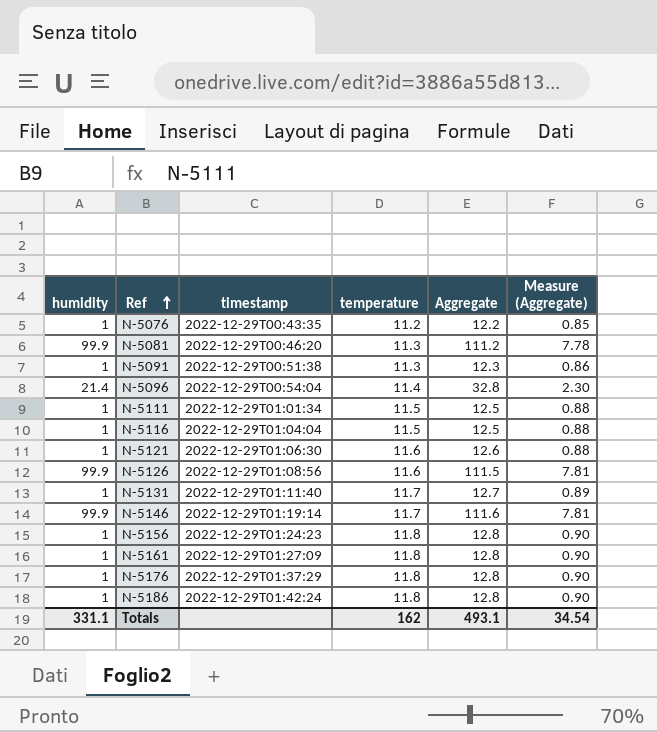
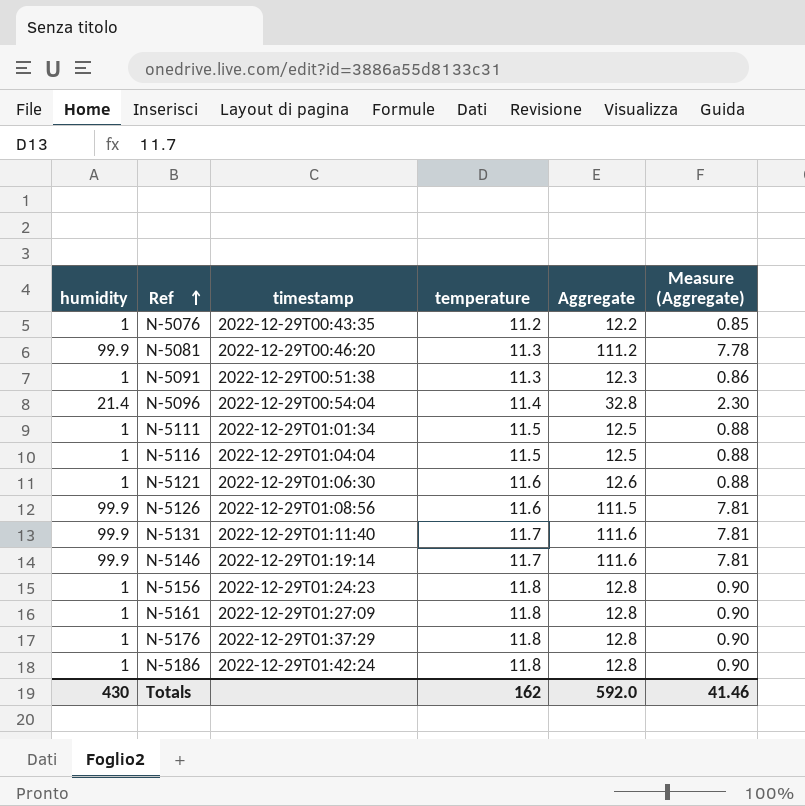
N-5131 | humidity: 1 -> 99.9
N-5131 | Aggregate: 12.7 -> 111.6
N-5131 | Measure (Aggregate): 0.89 -> 7.81
Totals | humidity: 331.1 -> 430
Totals | Aggregate: 493.1 -> 592.0
Totals | Measure (Aggregate): 34.54 -> 41.46

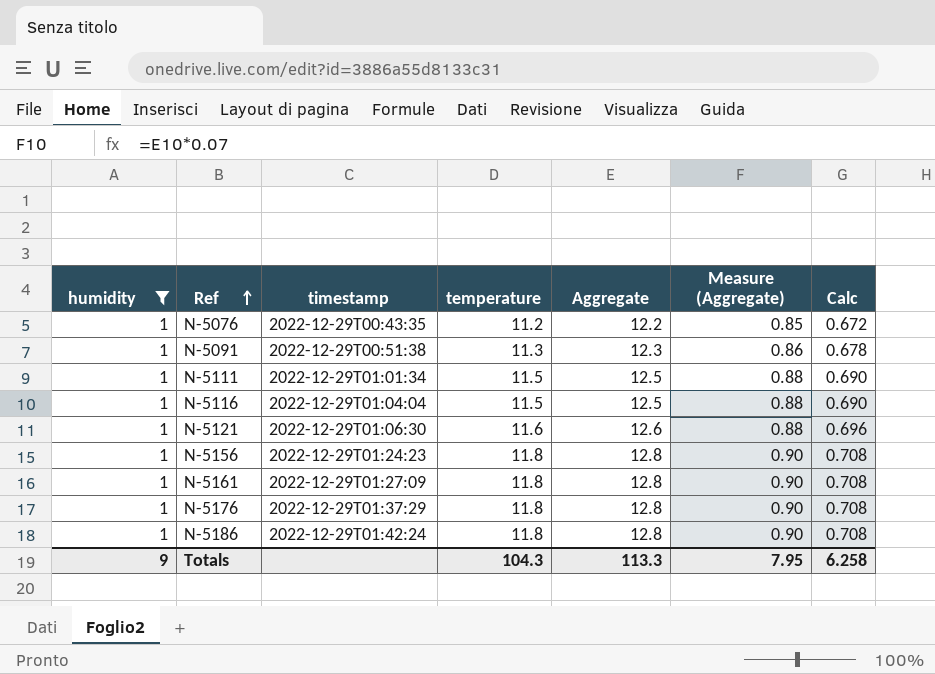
filter: none -> humidity = 1
column Calc | formula: none -> [temperature] * 0.06
Totals | humidity: 430 -> 9
Totals | temperature: 162 -> 104.3
Totals | Aggregate: 592.0 -> 113.3
Totals | Measure (Aggregate): 41.46 -> 7.95

